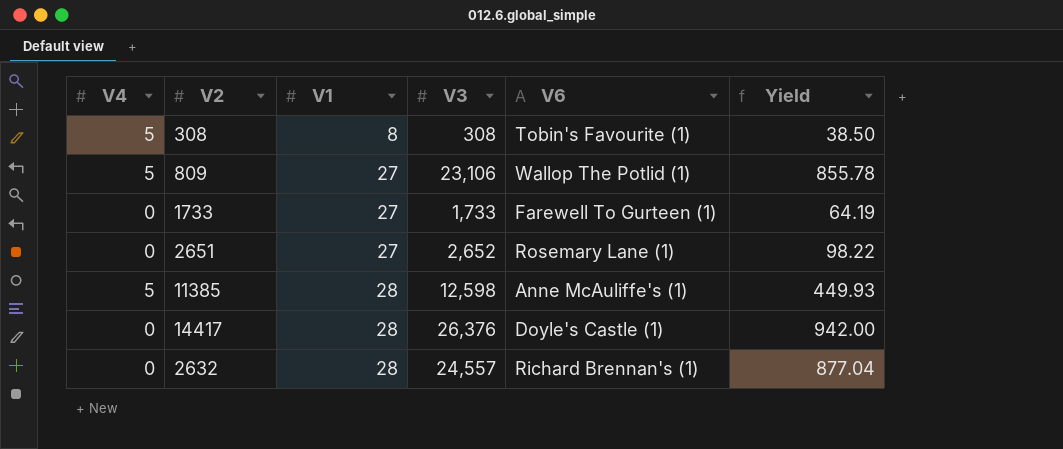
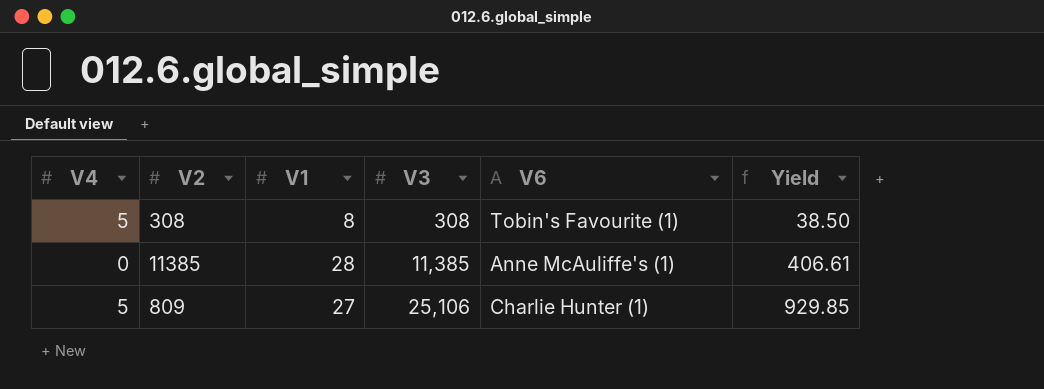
row order: V1 ascending -> V3 ascending
row 1733: 0 | 27 | 1,733 | Farewell To Gurteen (1) | 64.19 -> none
row 2651: 0 | 27 | 2,652 | Rosemary Lane (1) | 98.22 -> none
row 14417: 0 | 28 | 26,376 | Doyle's Castle (1) | 942.00 -> none
row 2632: 0 | 28 | 24,557 | Richard Brennan's (1) | 877.04 -> none
11385 | V4: 5 -> 0
11385 | V3: 12,598 -> 11,385
11385 | Yield: 449.93 -> 406.61
809 | V3: 23,106 -> 25,106
809 | V6: Wallop The Potlid (1) -> Charlie Hunter (1)
809 | Yield: 855.78 -> 929.85

